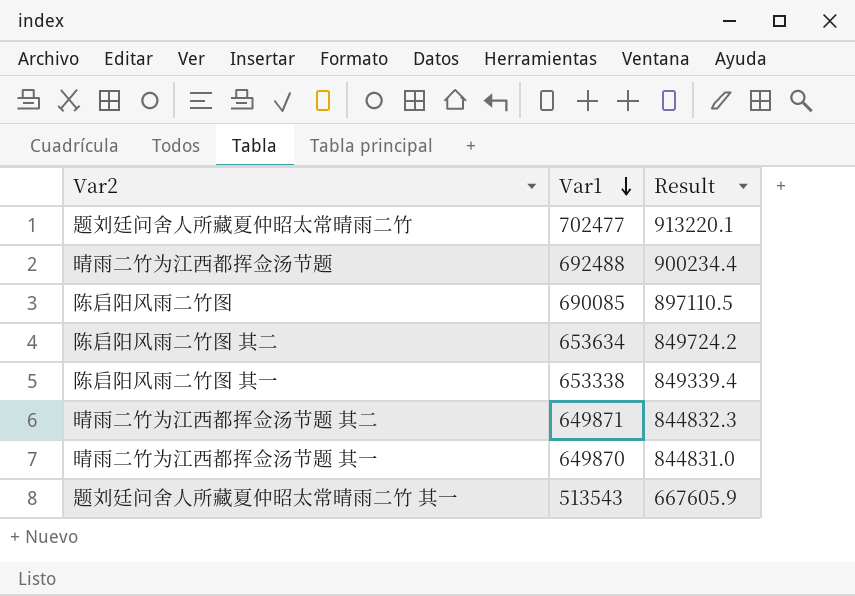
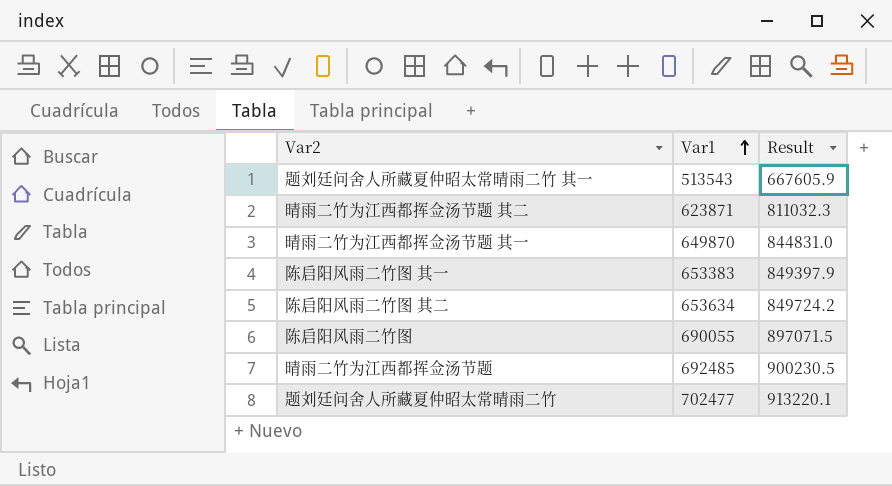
row order: Var1 descending -> Var1 ascending
晴雨二竹为江西都挥佥汤节题 其二 | Var1: 649871 -> 623871
晴雨二竹为江西都挥佥汤节题 其二 | Result: 844832.3 -> 811032.3
陈启阳风雨二竹图 其一 | Var1: 653338 -> 653383
陈启阳风雨二竹图 其一 | Result: 849339.4 -> 849397.9
陈启阳风雨二竹图 | Var1: 690085 -> 690055
陈启阳风雨二竹图 | Result: 897110.5 -> 897071.5
晴雨二竹为江西都挥佥汤节题 | Var1: 692488 -> 692485
晴雨二竹为江西都挥佥汤节题 | Result: 900234.4 -> 900230.5

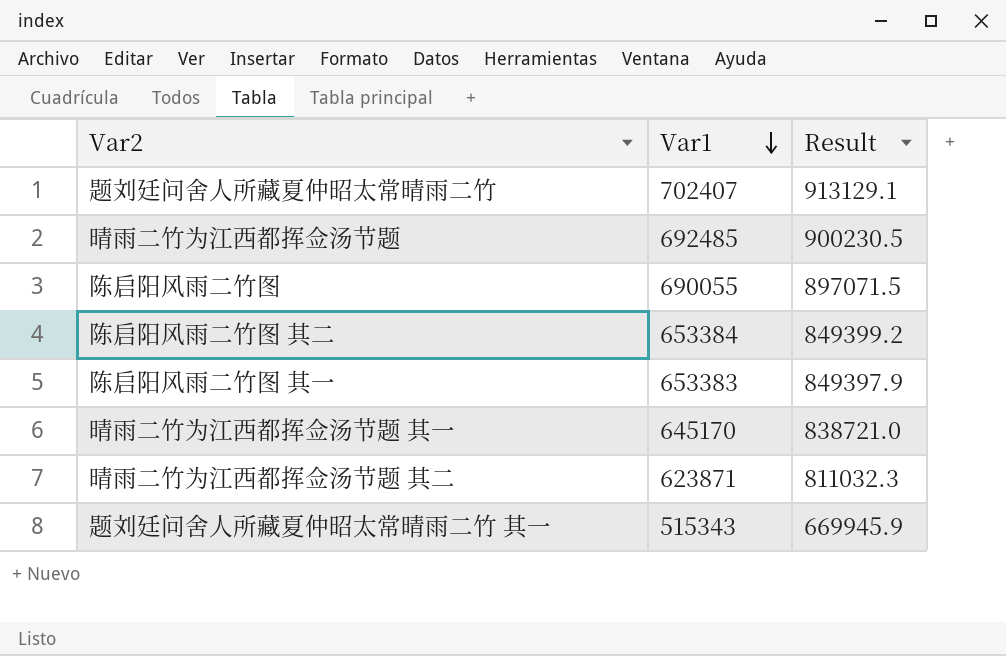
row order: Var1 ascending -> Var1 descending
题刘廷问舍人所藏夏仲昭太常晴雨二竹 | Var1: 702477 -> 702407
题刘廷问舍人所藏夏仲昭太常晴雨二竹 | Result: 913220.1 -> 913129.1
陈启阳风雨二竹图 其二 | Var1: 653634 -> 653384
陈启阳风雨二竹图 其二 | Result: 849724.2 -> 849399.2
晴雨二竹为江西都挥佥汤节题 其一 | Var1: 649870 -> 645170
晴雨二竹为江西都挥佥汤节题 其一 | Result: 844831.0 -> 838721.0
题刘廷问舍人所藏夏仲昭太常晴雨二竹 其一 | Var1: 513543 -> 515343
题刘廷问舍人所藏夏仲昭太常晴雨二竹 其一 | Result: 667605.9 -> 669945.9

